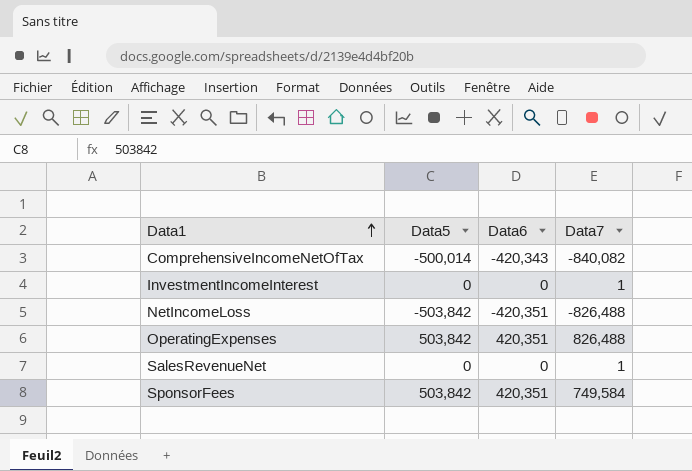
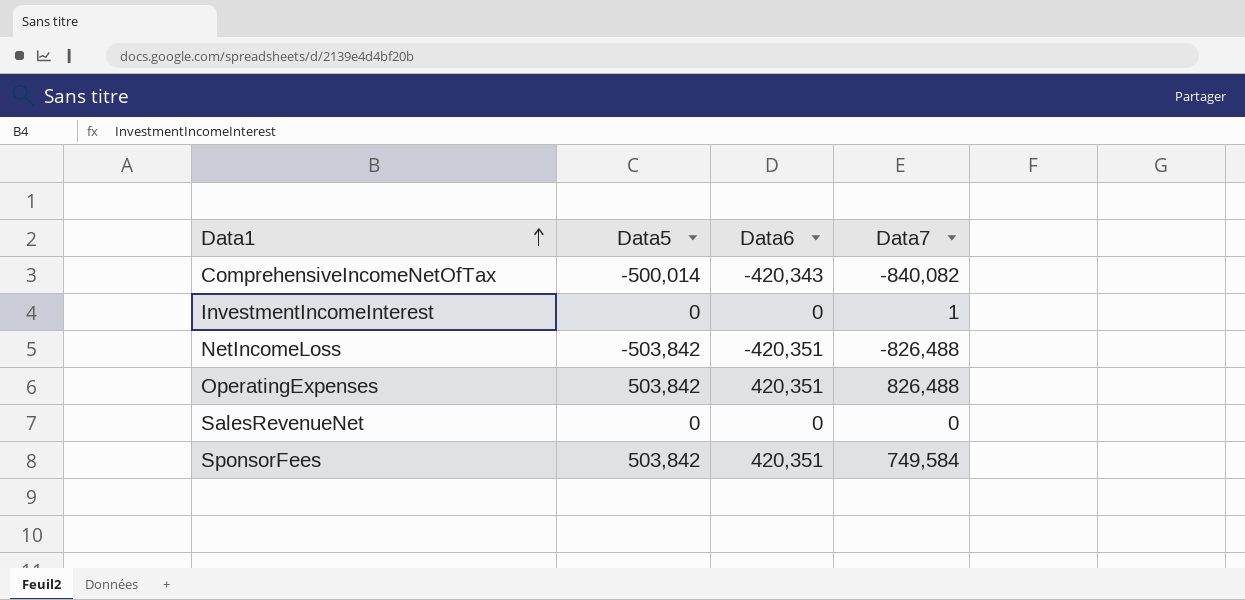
SalesRevenueNet | Data7: 1 -> 0

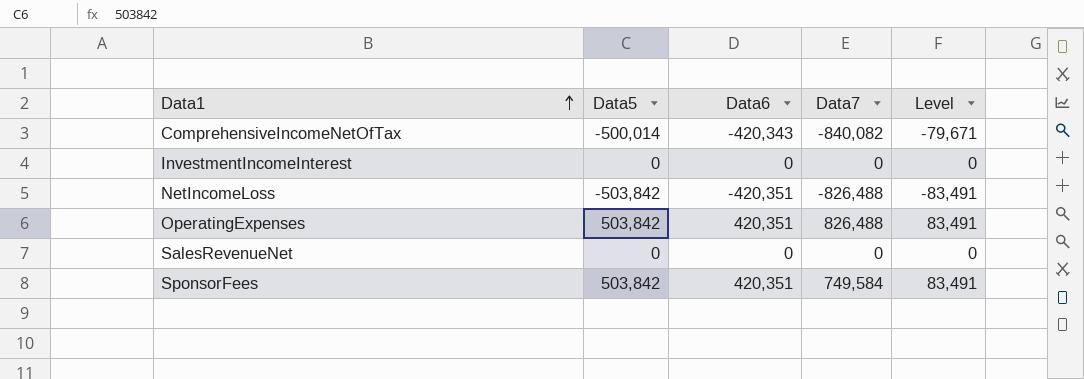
column Level | formula: none -> [Data5] - [Data6]
InvestmentIncomeInterest | Data7: 1 -> 0

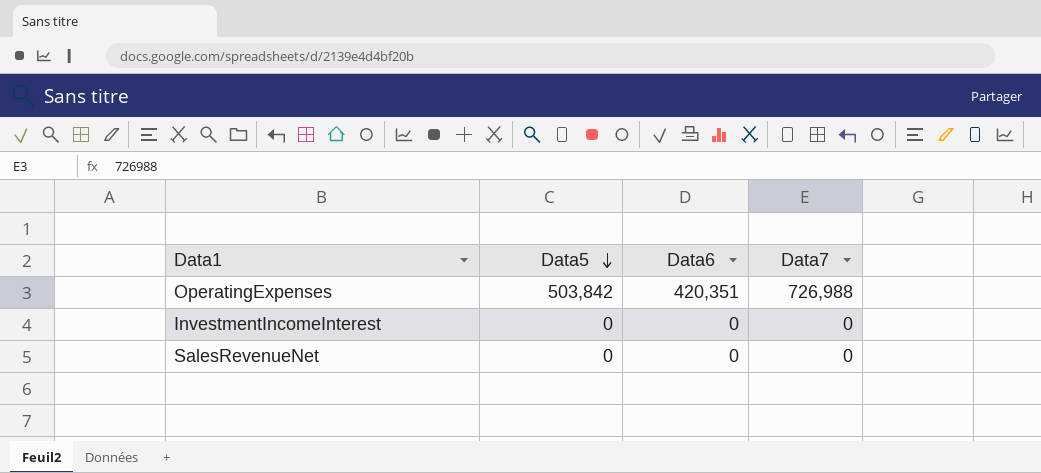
row order: Data1 ascending -> Data5 descending
column Level | formula: [Data5] - [Data6] -> none
row ComprehensiveIncomeNetOfTax: -500,014 | -420,343 | -840,082 | -79,671 -> none
row NetIncomeLoss: -503,842 | -420,351 | -826,488 | -83,491 -> none
row SponsorFees: 503,842 | 420,351 | 749,584 | 83,491 -> none
OperatingExpenses | Data7: 826,488 -> 726,988

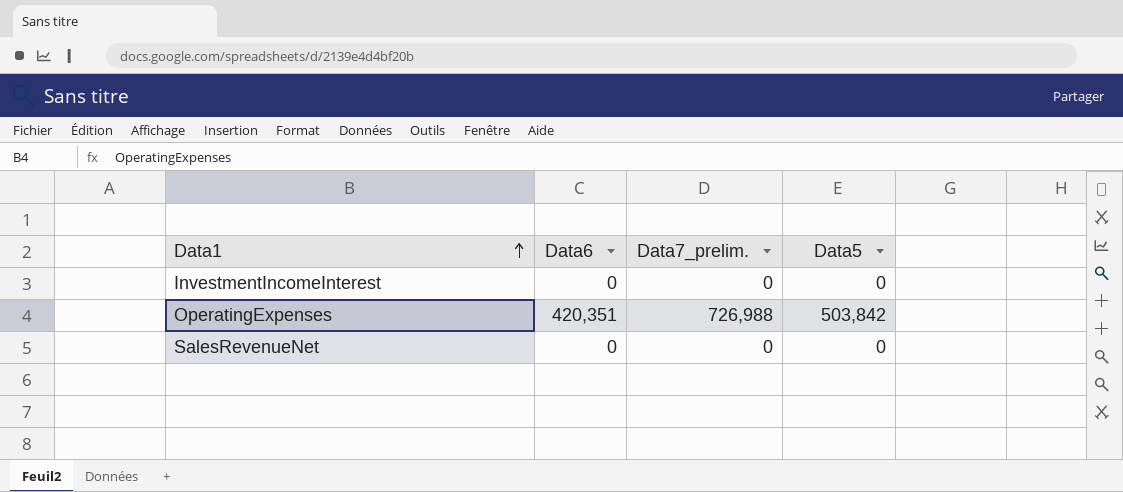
row order: Data5 descending -> Data1 ascending
column name: Data7 -> Data7_prelim.
column Data5 | position: 2 -> 4

